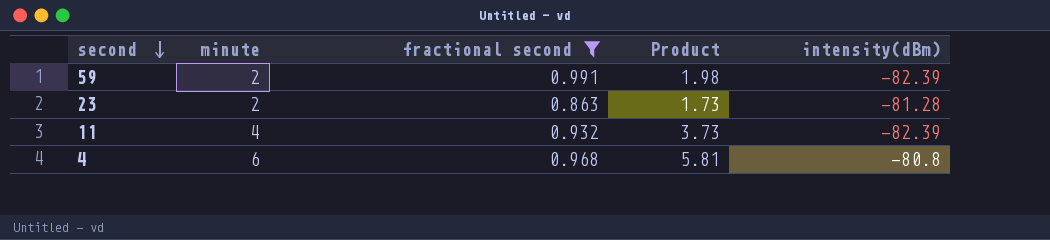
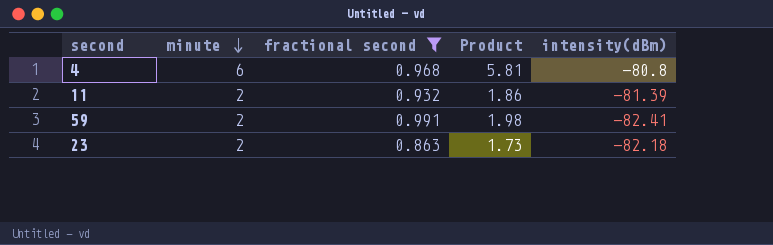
row order: second descending -> minute descending
11 | minute: 4 -> 2
11 | Product: 3.73 -> 1.86
11 | intensity(dBm): -82.39 -> -81.39
59 | intensity(dBm): -82.39 -> -82.41
23 | intensity(dBm): -81.28 -> -82.18

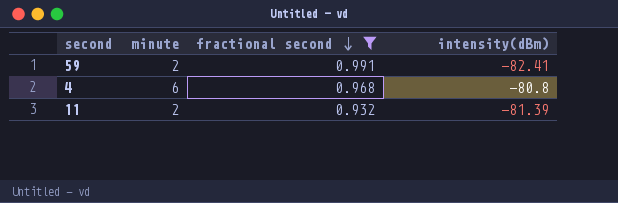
row order: minute descending -> fractional second descending
column Product | formula: [minute] * [fractional second] -> none
row 23: 2 | 0.863 | 1.73 | -82.18 -> none

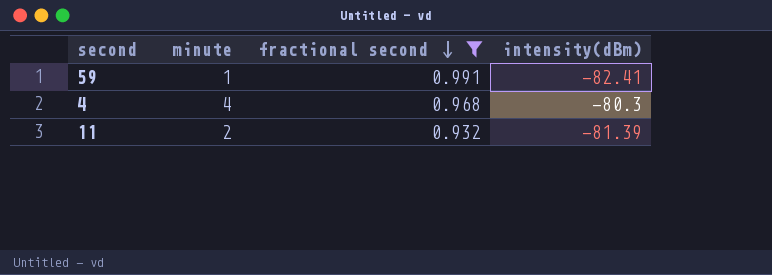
59 | minute: 2 -> 1
4 | minute: 6 -> 4
4 | intensity(dBm): -80.8 -> -80.3

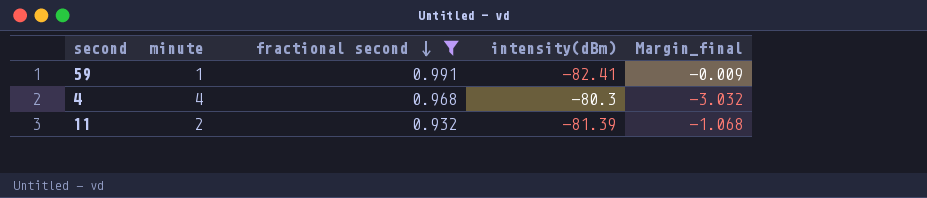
column Margin_final | formula: none -> [fractional second] - [minute]

